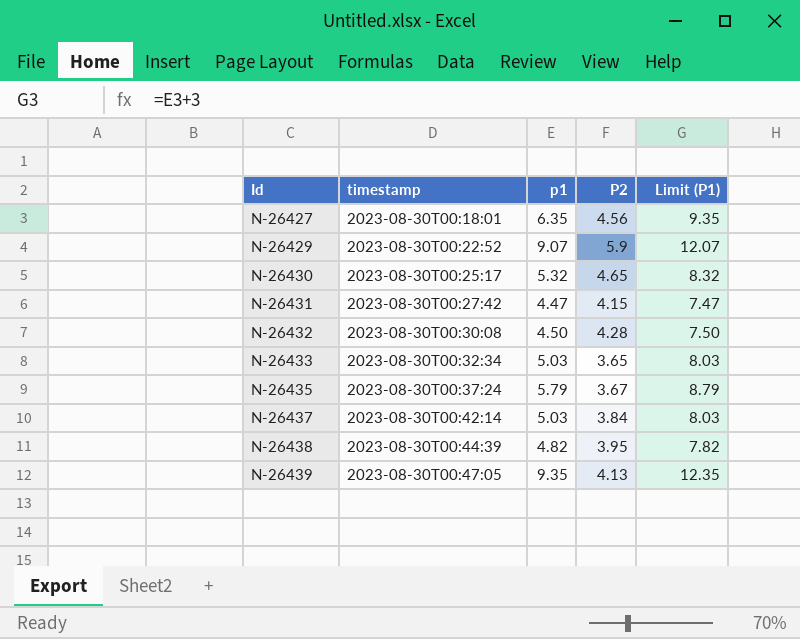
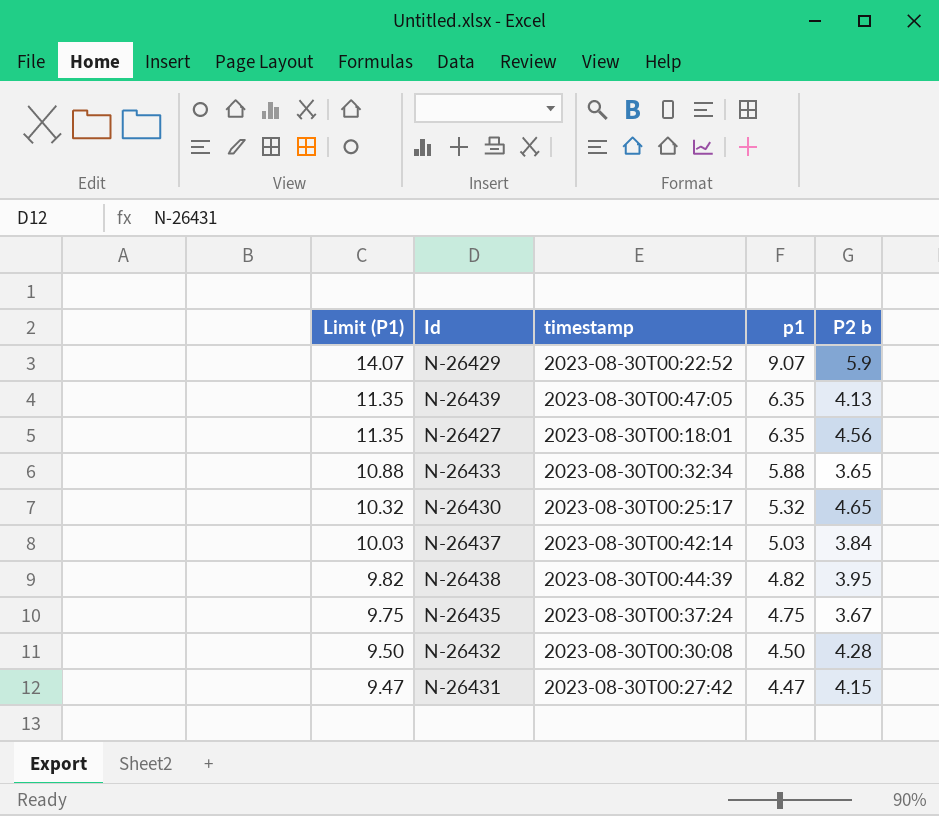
row order: Id ascending -> Limit (P1) descending
column Limit (P1) | formula: [p1] + 3 -> [p1] + 5
column Limit (P1) | position: 5 -> 1
column name: P2 -> P2 b
N-26439 | p1: 9.35 -> 6.35
N-26433 | p1: 5.03 -> 5.88
N-26435 | p1: 5.79 -> 4.75

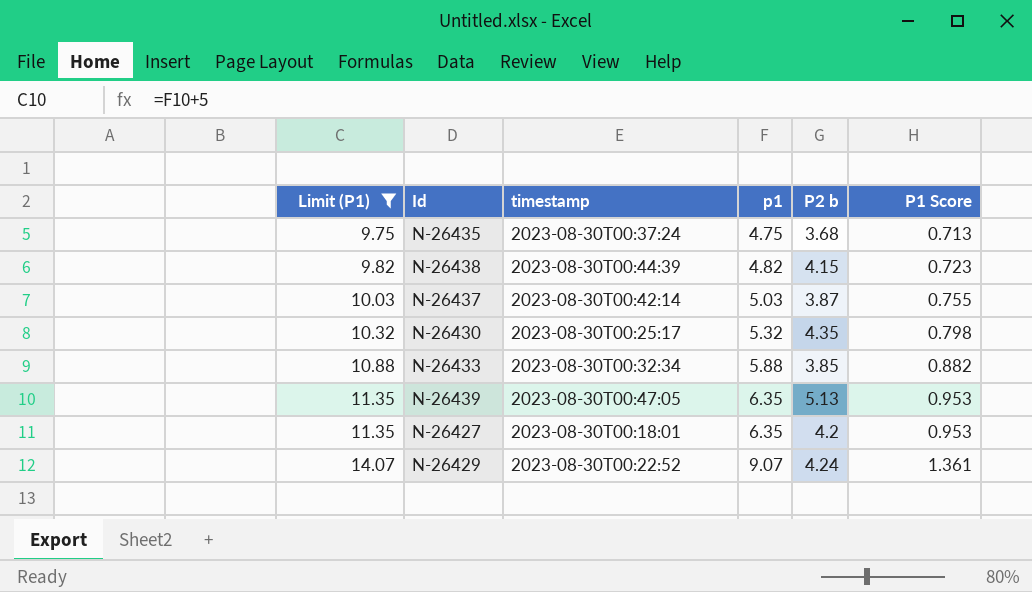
filter: none -> Limit (P1) >= 9.75
row order: Limit (P1) descending -> Limit (P1) ascending
column P1 Score | formula: none -> [p1] * 0.15
N-26435 | P2 b: 3.67 -> 3.68
N-26438 | P2 b: 3.95 -> 4.15
N-26437 | P2 b: 3.84 -> 3.87
N-26430 | P2 b: 4.65 -> 4.35
N-26433 | P2 b: 3.65 -> 3.85
N-26439 | P2 b: 4.13 -> 5.13
N-26427 | P2 b: 4.56 -> 4.2
N-26429 | P2 b: 5.9 -> 4.24

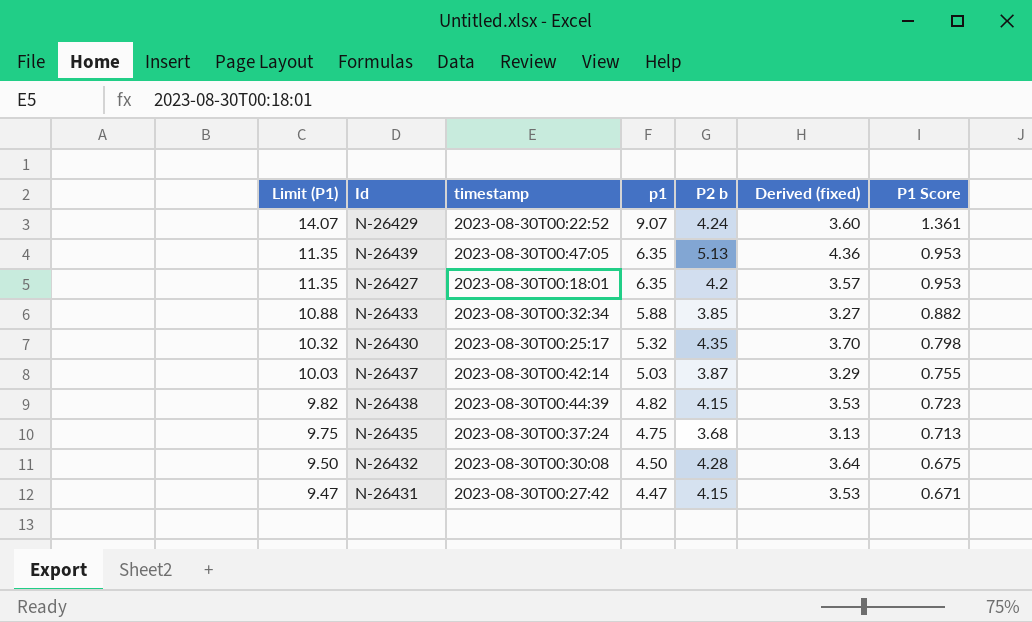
filter: Limit (P1) >= 9.75 -> none
row order: Limit (P1) ascending -> Limit (P1) descending
column Derived (fixed) | formula: none -> [P2 b] * 0.85

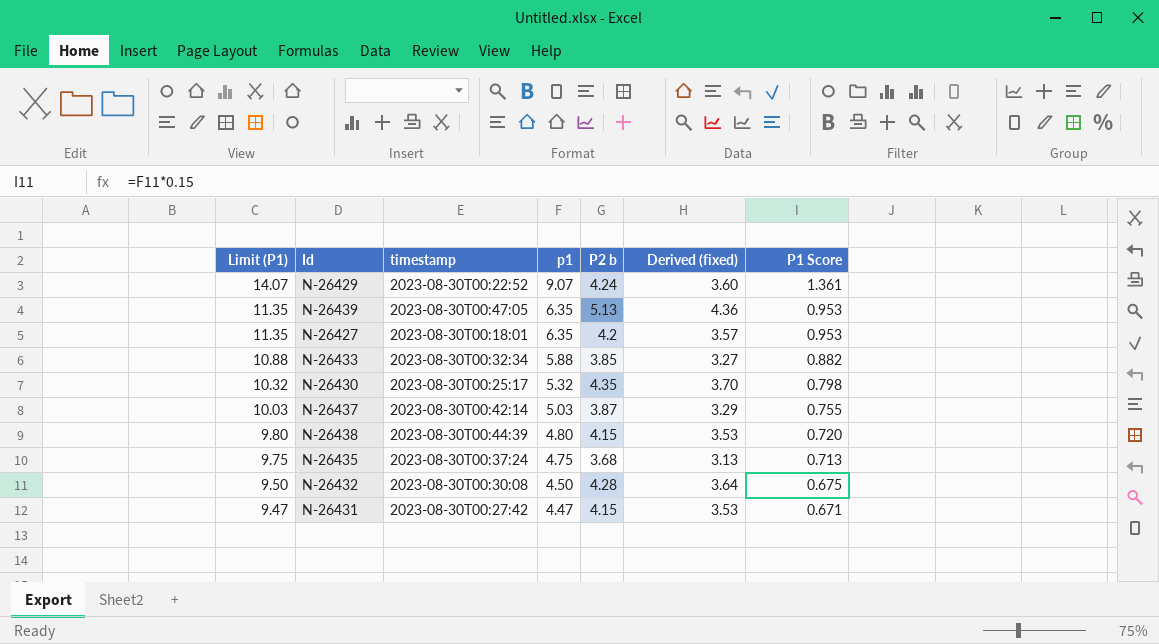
N-26438 | Limit (P1): 9.82 -> 9.80
N-26438 | p1: 4.82 -> 4.80
N-26438 | P1 Score: 0.723 -> 0.720

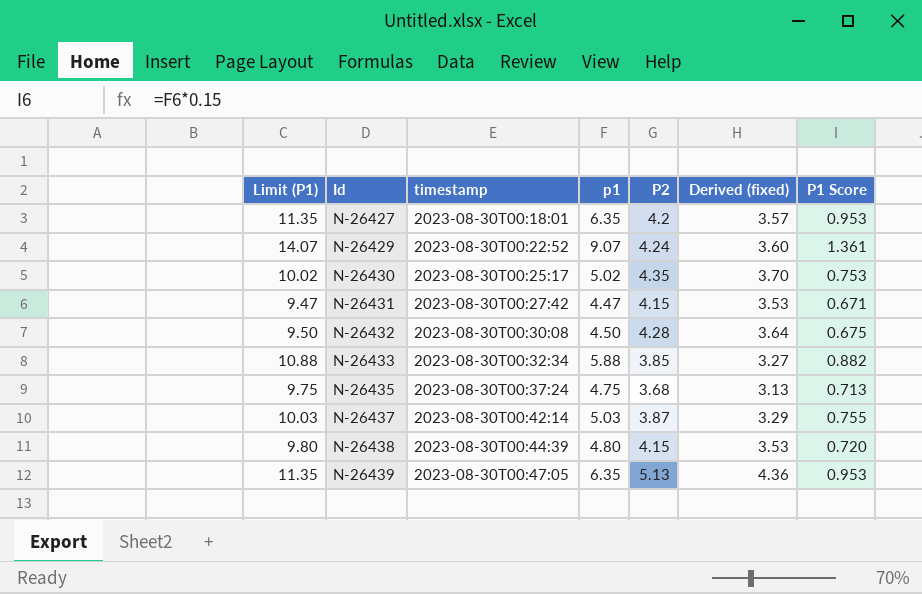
row order: Limit (P1) descending -> Id ascending
column name: P2 b -> P2
N-26430 | Limit (P1): 10.32 -> 10.02
N-26430 | p1: 5.32 -> 5.02
N-26430 | P1 Score: 0.798 -> 0.753

